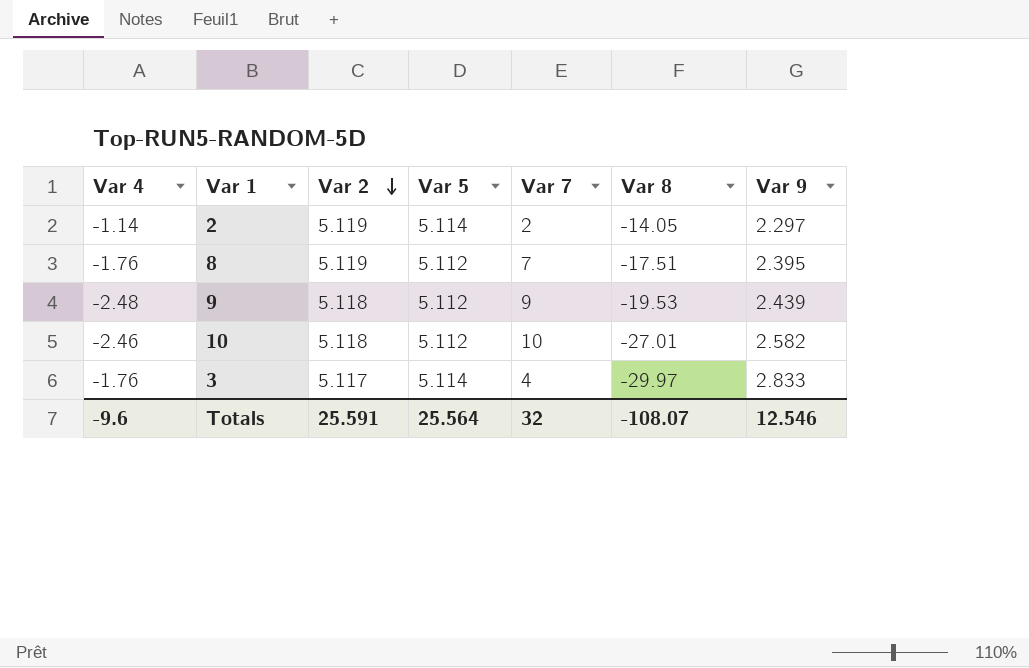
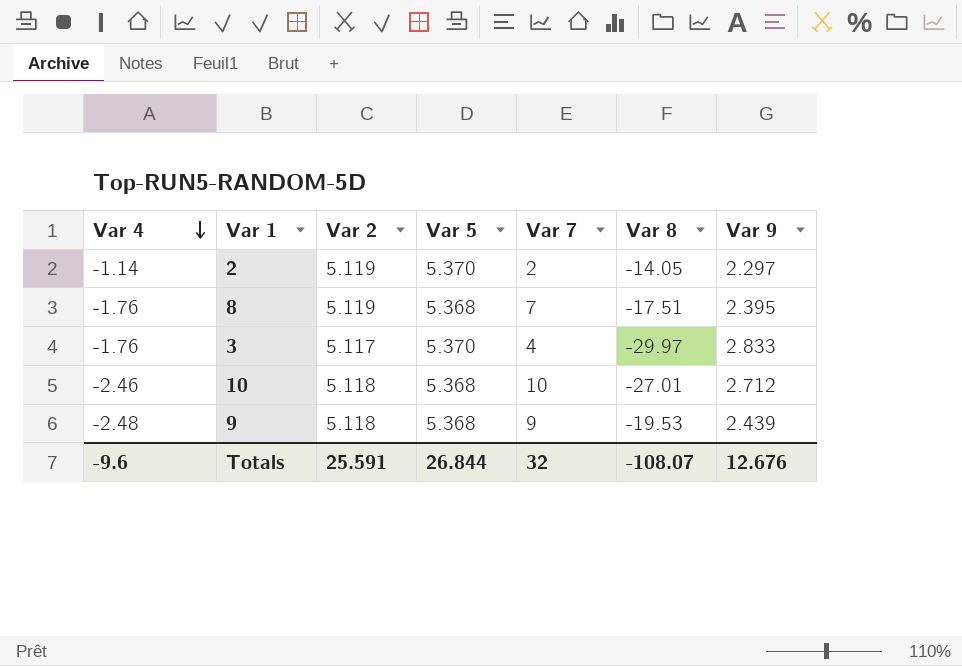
row order: Var 2 descending -> Var 4 descending
2 | Var 5: 5.114 -> 5.370
8 | Var 5: 5.112 -> 5.368
3 | Var 5: 5.114 -> 5.370
10 | Var 5: 5.112 -> 5.368
10 | Var 9: 2.582 -> 2.712
9 | Var 5: 5.112 -> 5.368
Totals | Var 5: 25.564 -> 26.844
Totals | Var 9: 12.546 -> 12.676

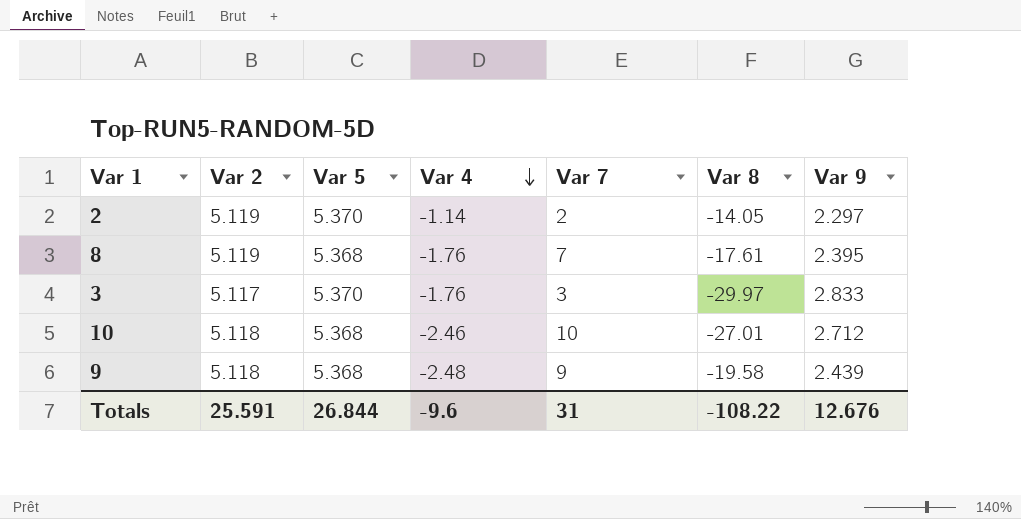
column Var 4 | position: 1 -> 4
8 | Var 8: -17.51 -> -17.61
3 | Var 7: 4 -> 3
9 | Var 8: -19.53 -> -19.58
Totals | Var 7: 32 -> 31
Totals | Var 8: -108.07 -> -108.22

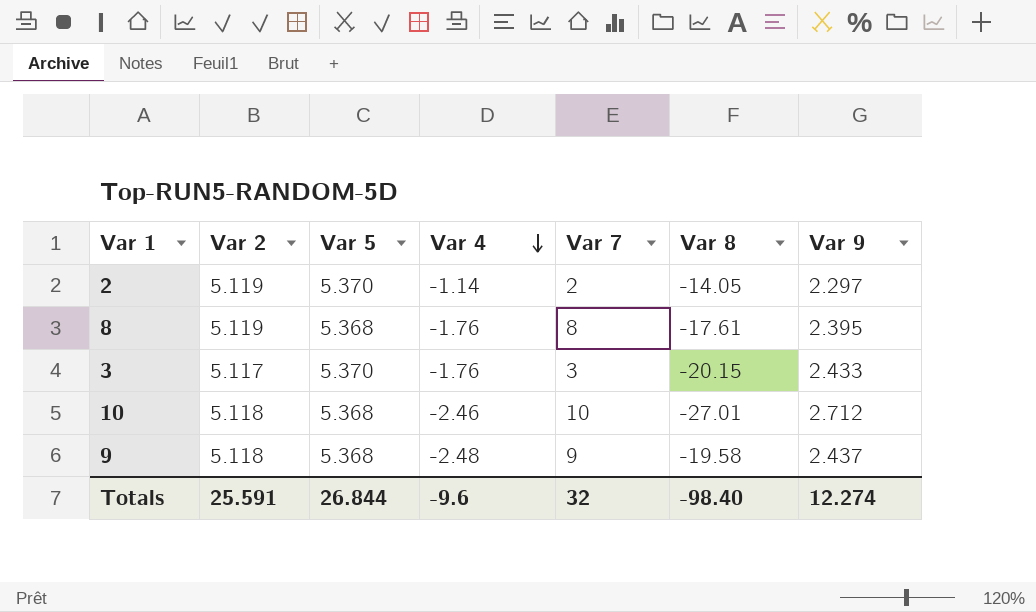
8 | Var 7: 7 -> 8
3 | Var 8: -29.97 -> -20.15
3 | Var 9: 2.833 -> 2.433
9 | Var 9: 2.439 -> 2.437
Totals | Var 7: 31 -> 32
Totals | Var 8: -108.22 -> -98.40
Totals | Var 9: 12.676 -> 12.274

